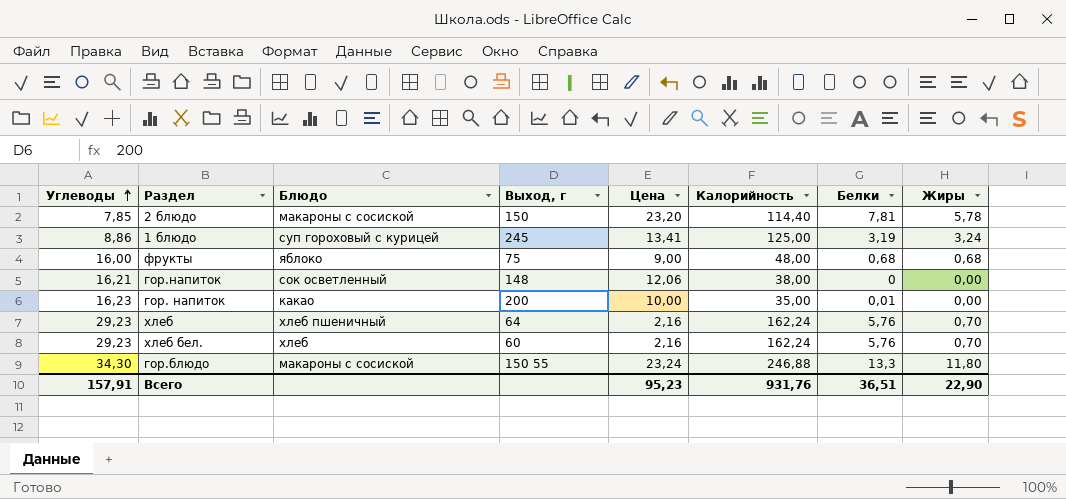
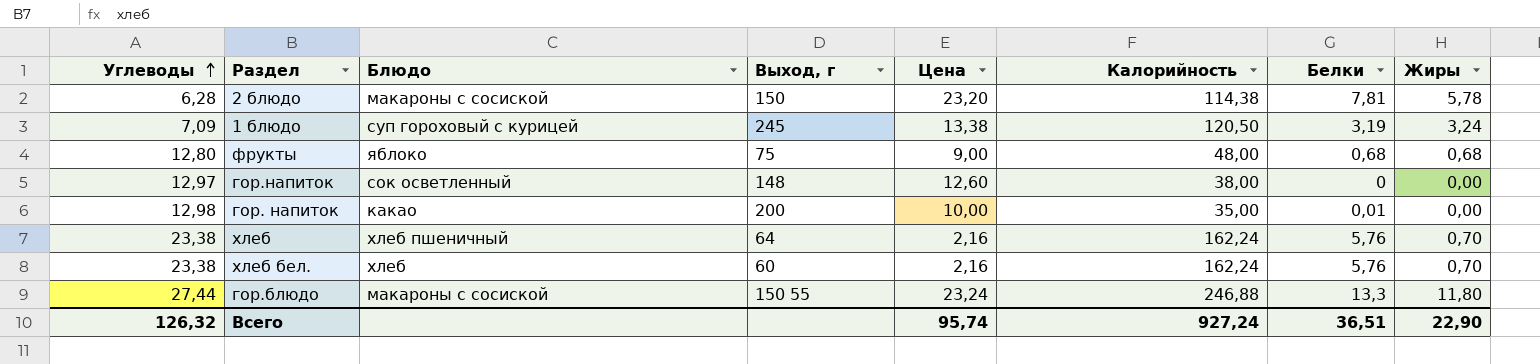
2 блюдо | Углеводы: 7,85 -> 6,28
2 блюдо | Калорийность: 114,40 -> 114,38
1 блюдо | Углеводы: 8,86 -> 7,09
1 блюдо | Цена: 13,41 -> 13,38
1 блюдо | Калорийность: 125,00 -> 120,50
фрукты | Углеводы: 16,00 -> 12,80
гор.напиток | Углеводы: 16,21 -> 12,97
гор.напиток | Цена: 12,06 -> 12,60
гор. напиток | Углеводы: 16,23 -> 12,98
хлеб | Углеводы: 29,23 -> 23,38
хлеб бел. | Углеводы: 29,23 -> 23,38
гор.блюдо | Углеводы: 34,30 -> 27,44
Всего | Углеводы: 157,91 -> 126,32
Всего | Цена: 95,23 -> 95,74
Всего | Калорийность: 931,76 -> 927,24

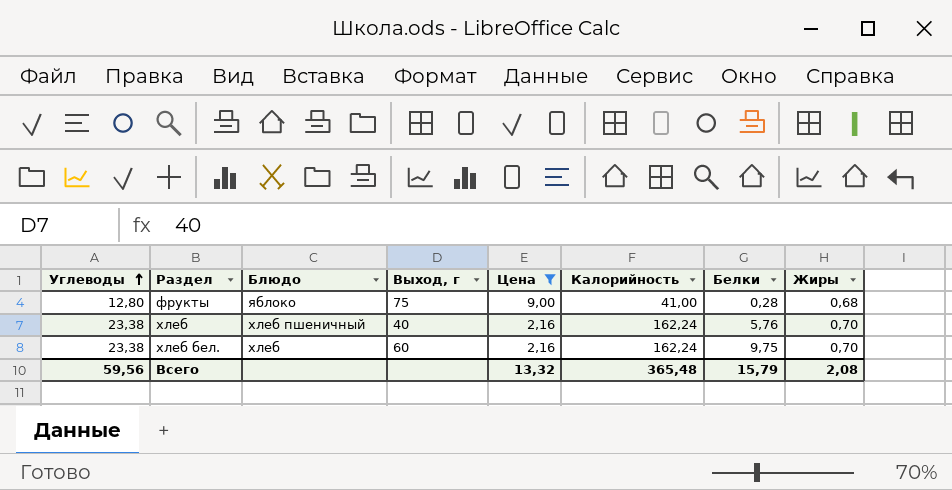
filter: none -> Цена <= 9,00
фрукты | Калорийность: 48,00 -> 41,00
фрукты | Белки: 0,68 -> 0,28
хлеб | Выход, г: 64 -> 40
хлеб бел. | Белки: 5,76 -> 9,75
Всего | Углеводы: 126,32 -> 59,56
Всего | Цена: 95,74 -> 13,32
Всего | Калорийность: 927,24 -> 365,48
Всего | Белки: 36,51 -> 15,79
Всего | Жиры: 22,90 -> 2,08

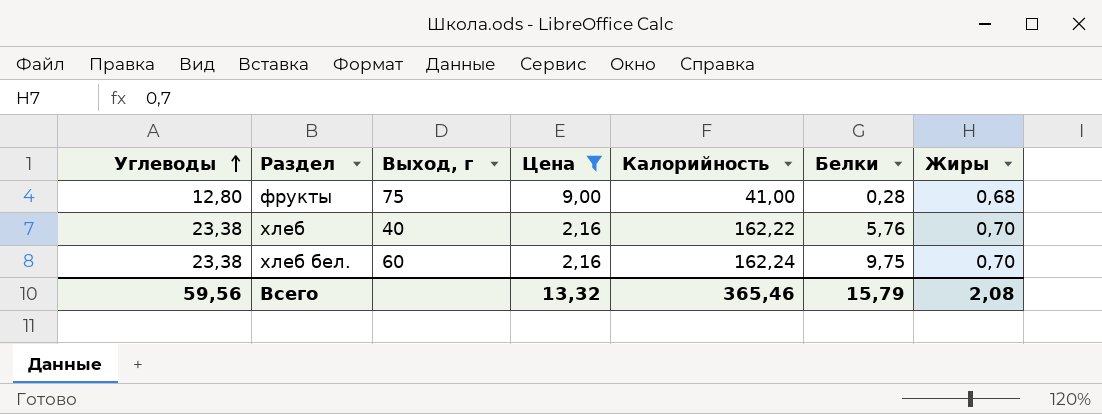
column Блюдо | position: 3 -> none
хлеб | Калорийность: 162,24 -> 162,22
Всего | Калорийность: 365,48 -> 365,46

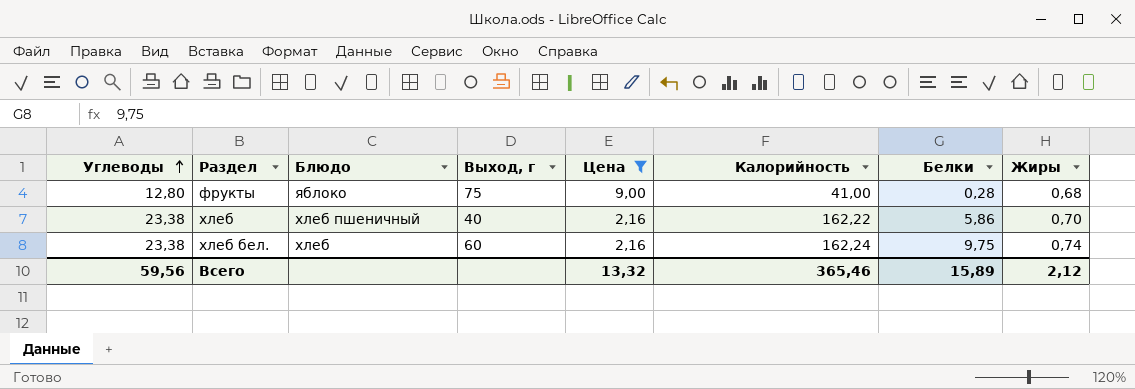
column Блюдо | position: none -> 3
хлеб | Белки: 5,76 -> 5,86
хлеб бел. | Жиры: 0,70 -> 0,74
Всего | Белки: 15,79 -> 15,89
Всего | Жиры: 2,08 -> 2,12

